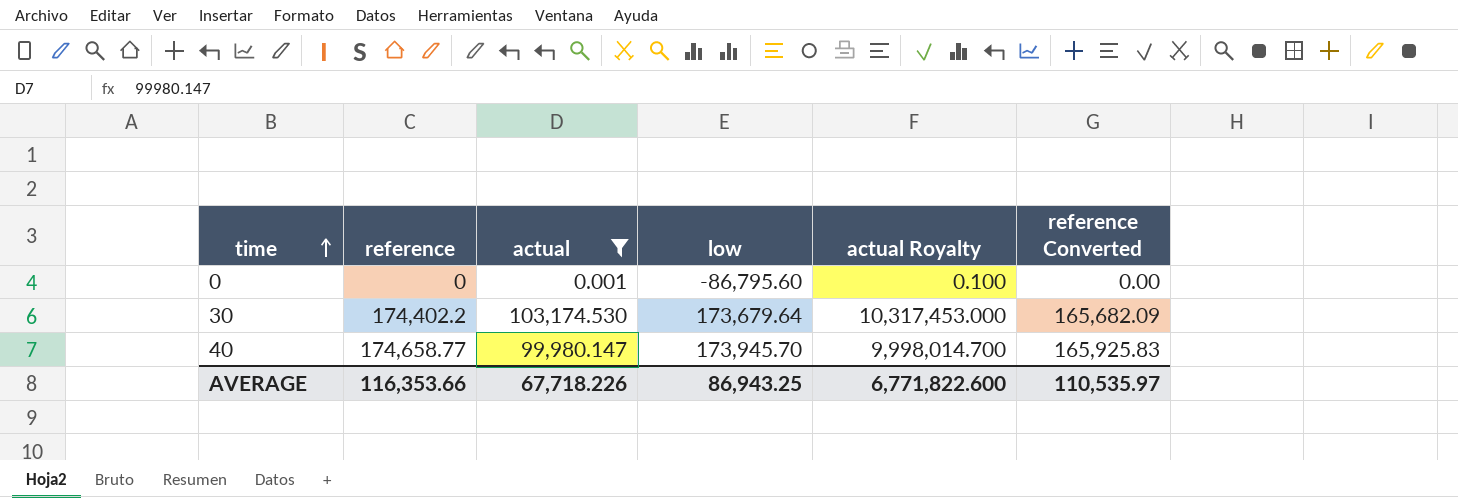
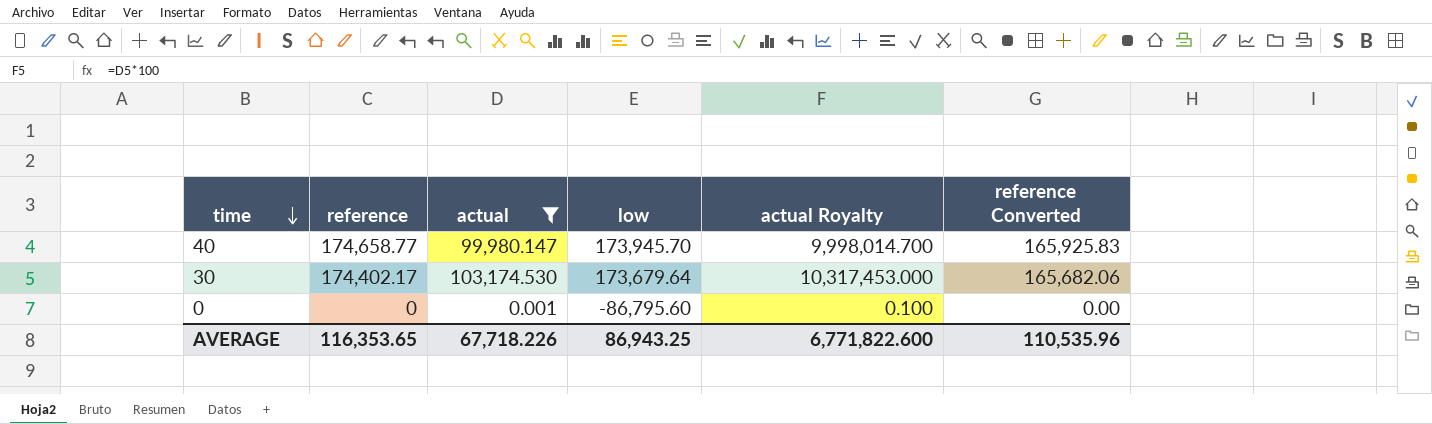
row order: time ascending -> time descending
30 | reference: 174,402.2 -> 174,402.17
30 | reference Converted: 165,682.09 -> 165,682.06
AVERAGE | reference: 116,353.66 -> 116,353.65
AVERAGE | reference Converted: 110,535.97 -> 110,535.96

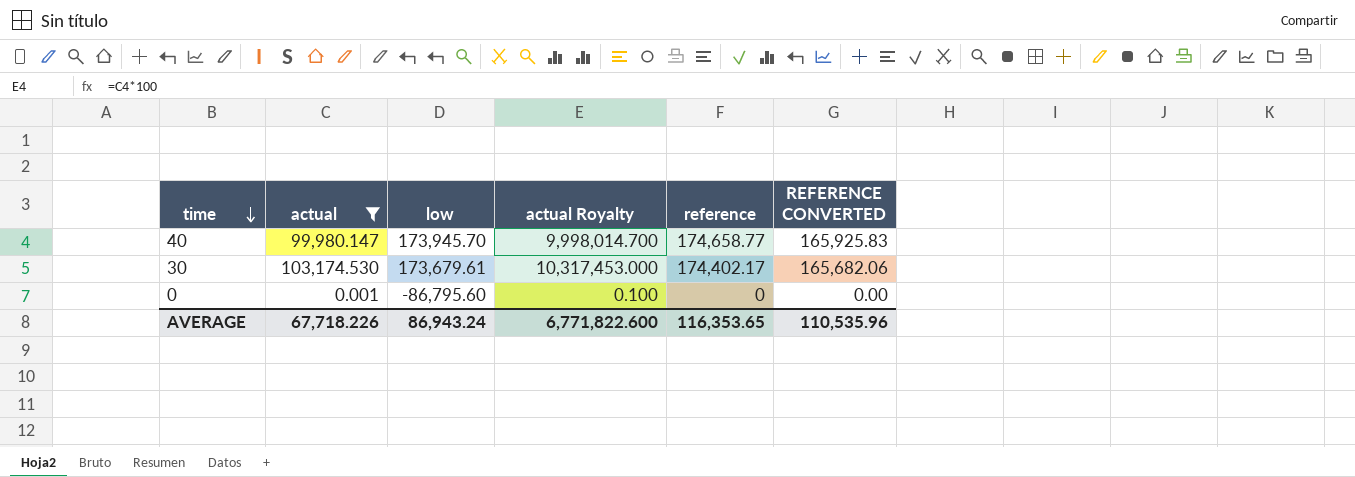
column reference | position: 2 -> 5
column name: reference Converted -> REFERENCE CONVERTED
30 | low: 173,679.64 -> 173,679.61
AVERAGE | low: 86,943.25 -> 86,943.24

